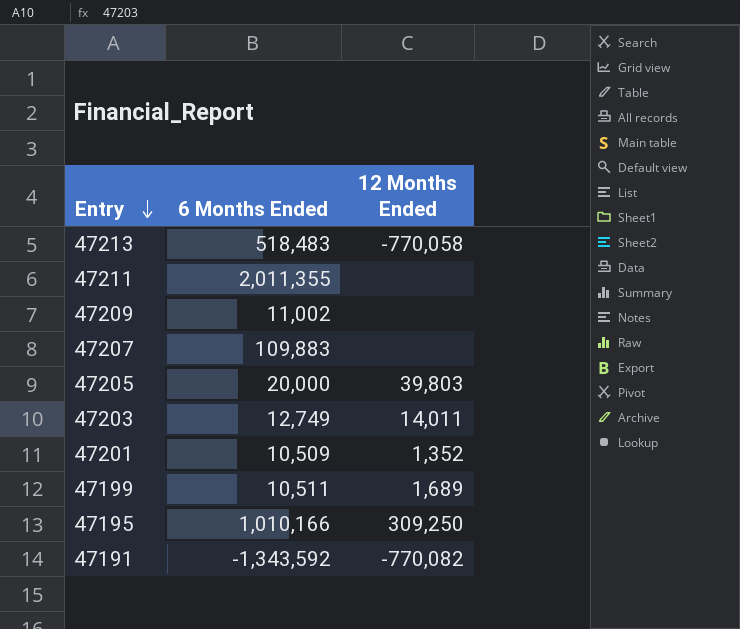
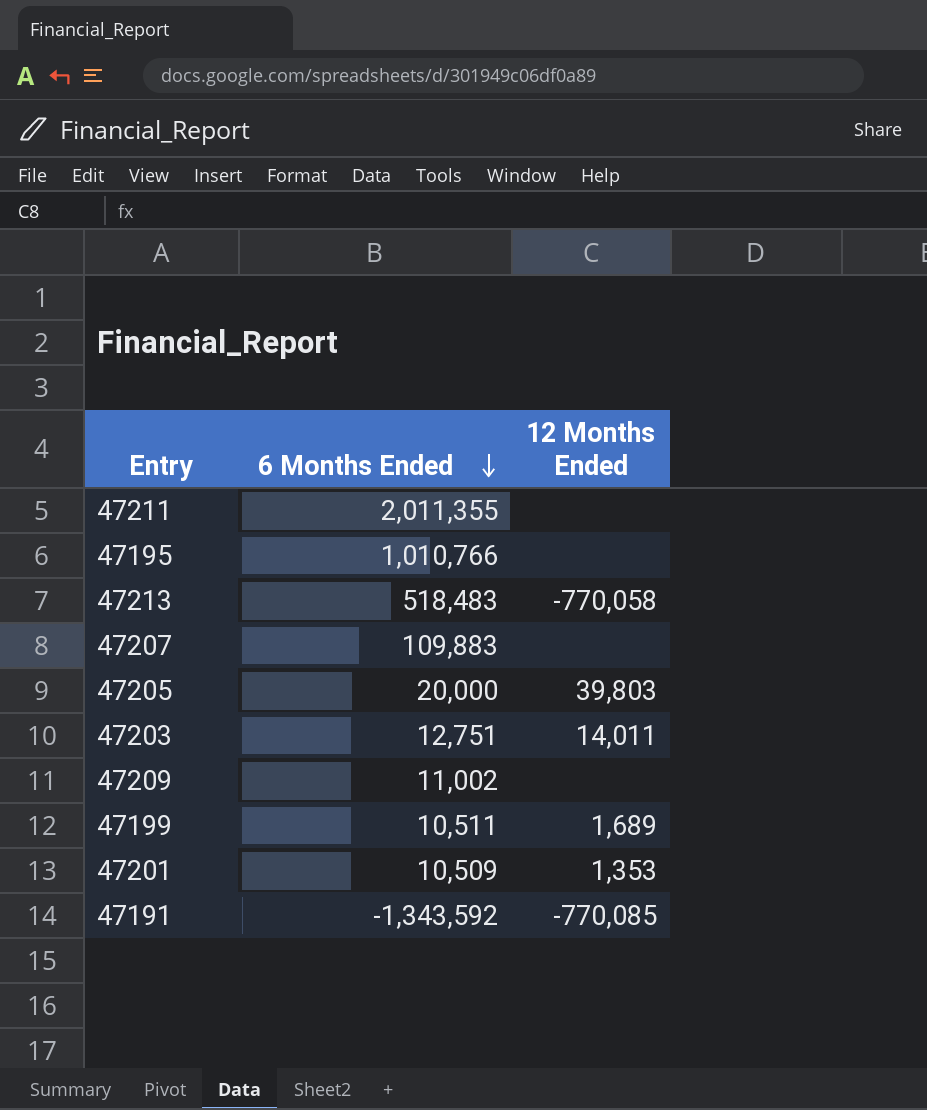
row order: Entry descending -> 6 Months Ended descending
47195 | 6 Months Ended: 1,010,166 -> 1,010,766
47195 | 12 Months Ended: 309,250 -> none
47203 | 6 Months Ended: 12,749 -> 12,751
47201 | 12 Months Ended: 1,352 -> 1,353
47191 | 12 Months Ended: -770,082 -> -770,085

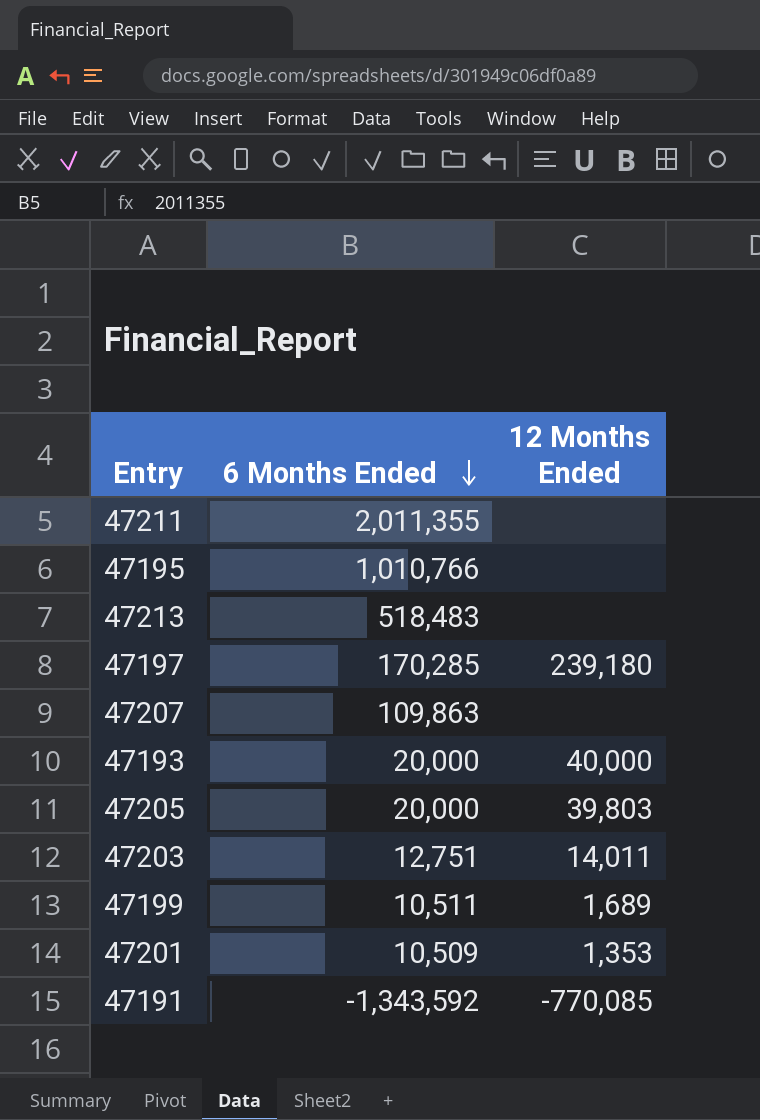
row 47209: 11,002 | none -> none
47213 | 12 Months Ended: -770,058 -> none
row 47197: none -> 170,285 | 239,180
47207 | 6 Months Ended: 109,883 -> 109,863
row 47193: none -> 20,000 | 40,000

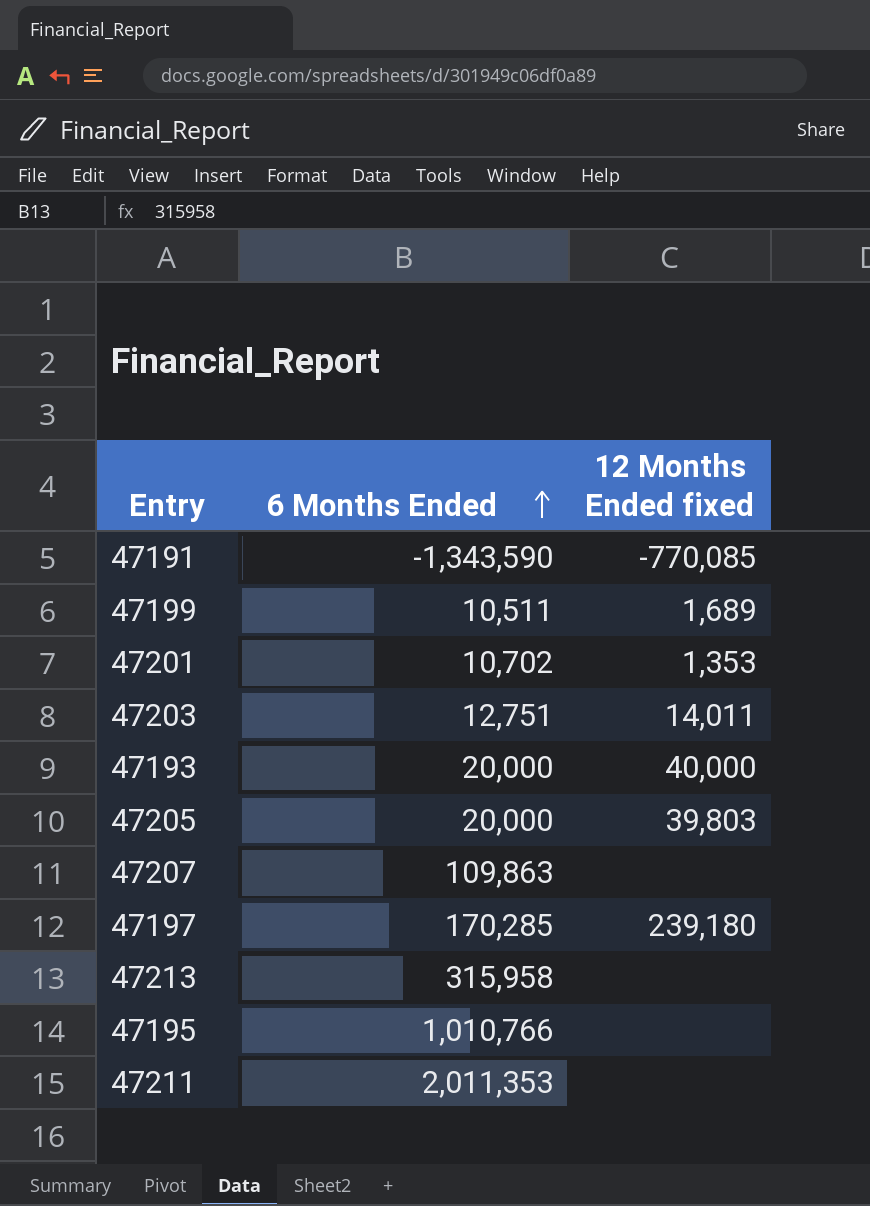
row order: 6 Months Ended descending -> 6 Months Ended ascending
column name: 12 Months Ended -> 12 Months Ended fixed
47191 | 6 Months Ended: -1,343,592 -> -1,343,590
47201 | 6 Months Ended: 10,509 -> 10,702
47213 | 6 Months Ended: 518,483 -> 315,958
47211 | 6 Months Ended: 2,011,355 -> 2,011,353

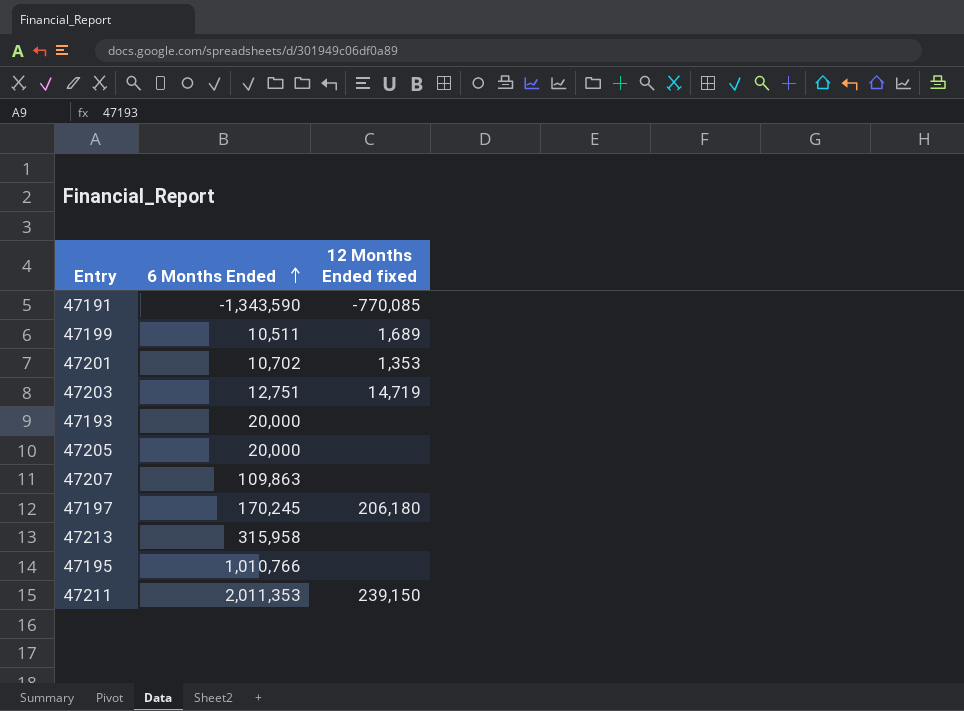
47203 | 12 Months Ended fixed: 14,011 -> 14,719
47193 | 12 Months Ended fixed: 40,000 -> none
47205 | 12 Months Ended fixed: 39,803 -> none
47197 | 6 Months Ended: 170,285 -> 170,245
47197 | 12 Months Ended fixed: 239,180 -> 206,180
47211 | 12 Months Ended fixed: none -> 239,150

